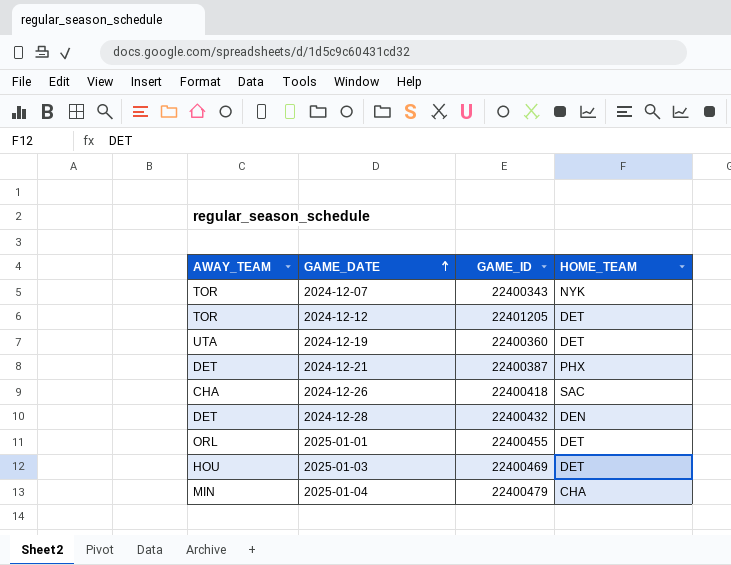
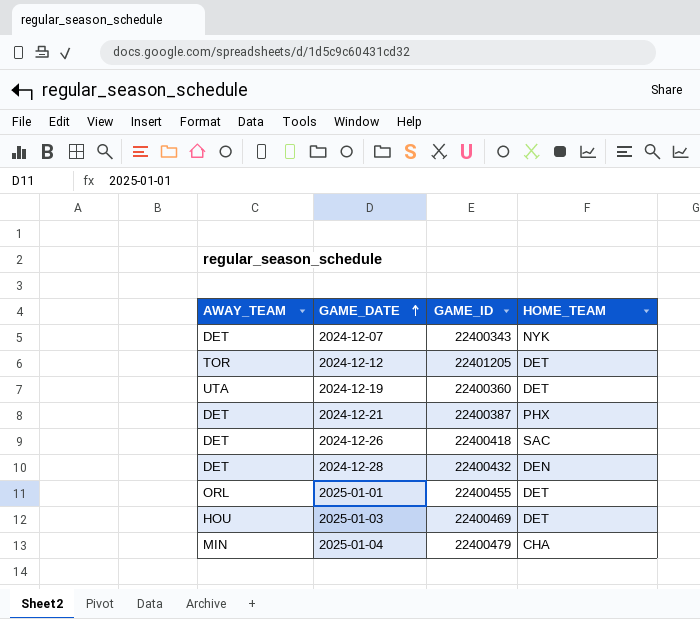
2024-12-07 | AWAY_TEAM: TOR -> DET
2024-12-26 | AWAY_TEAM: CHA -> DET

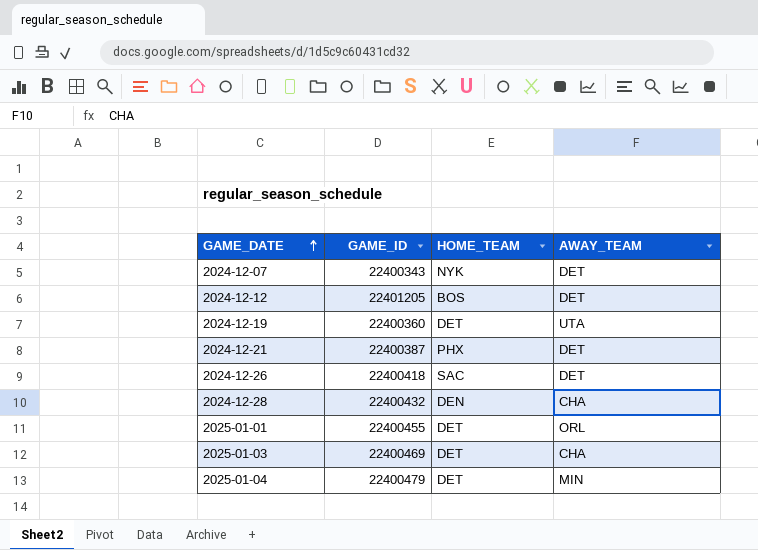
column AWAY_TEAM | position: 1 -> 4
2024-12-12 | HOME_TEAM: DET -> BOS
2024-12-12 | AWAY_TEAM: TOR -> DET
2024-12-28 | AWAY_TEAM: DET -> CHA
2025-01-03 | AWAY_TEAM: HOU -> CHA
2025-01-04 | HOME_TEAM: CHA -> DET

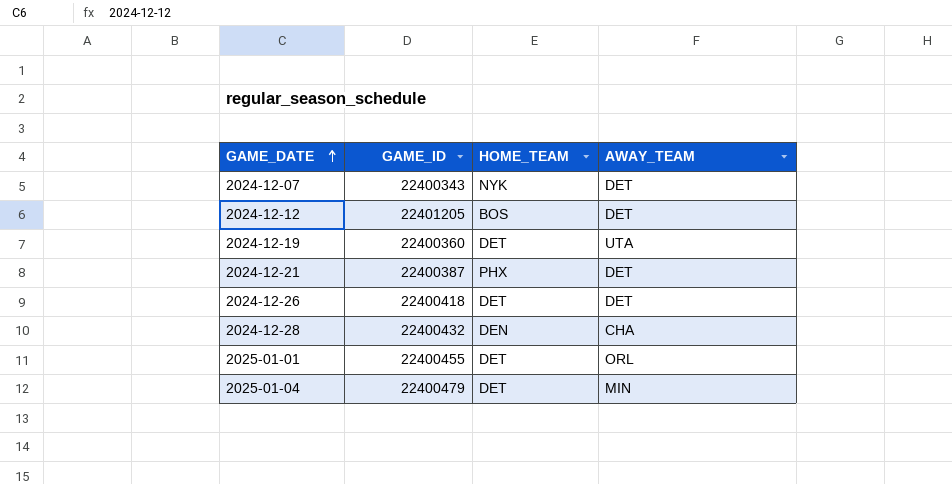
row 2025-01-03: 22400469 | DET | CHA -> none
2024-12-26 | HOME_TEAM: SAC -> DET

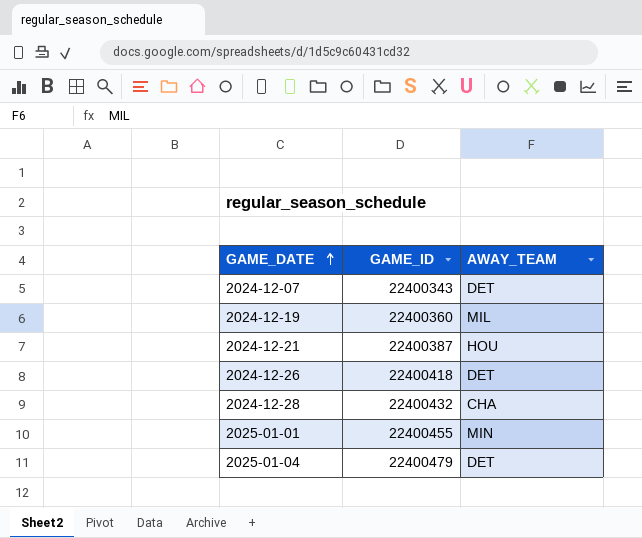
column HOME_TEAM | position: 3 -> none
row 2024-12-12: 22401205 | BOS | DET -> none
2024-12-19 | AWAY_TEAM: UTA -> MIL
2024-12-21 | AWAY_TEAM: DET -> HOU
2025-01-01 | AWAY_TEAM: ORL -> MIN
2025-01-04 | AWAY_TEAM: MIN -> DET

